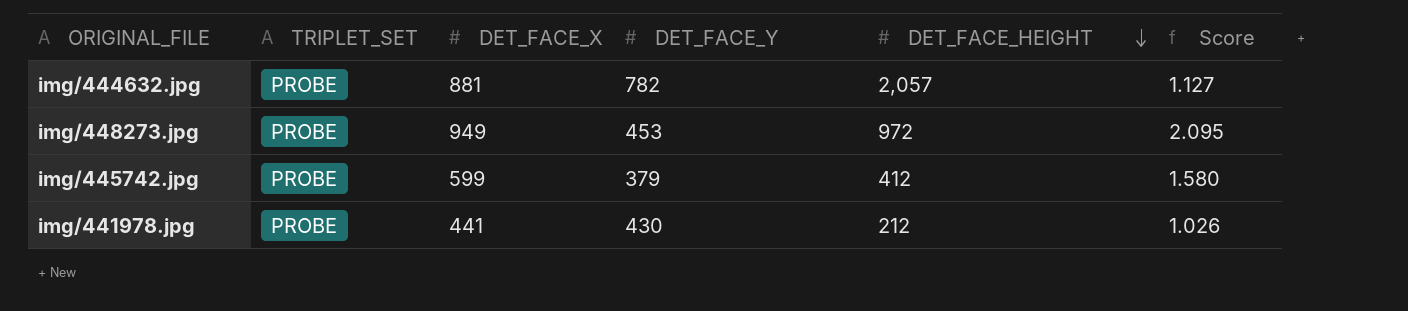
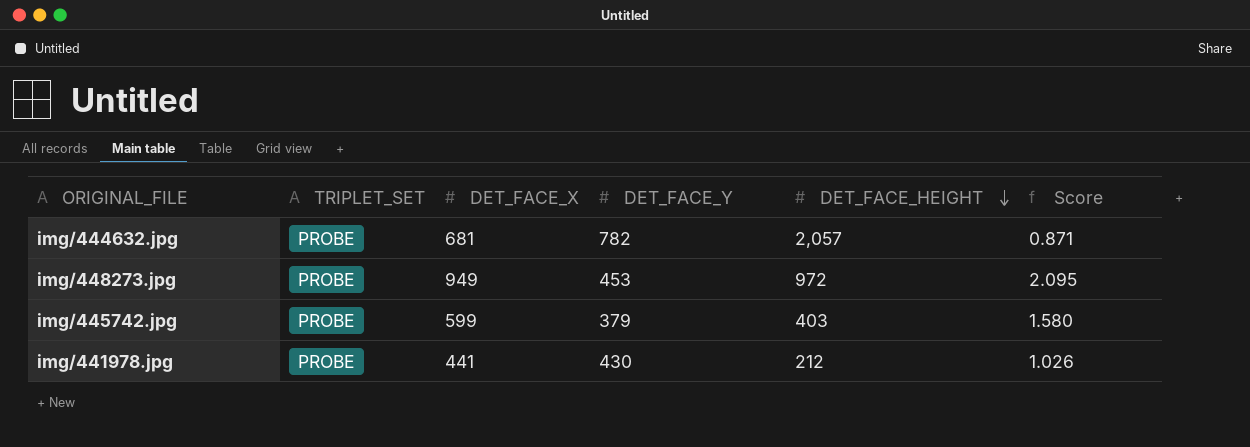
img/444632.jpg | DET_FACE_X: 881 -> 681
img/444632.jpg | Score: 1.127 -> 0.871
img/445742.jpg | DET_FACE_HEIGHT: 412 -> 403

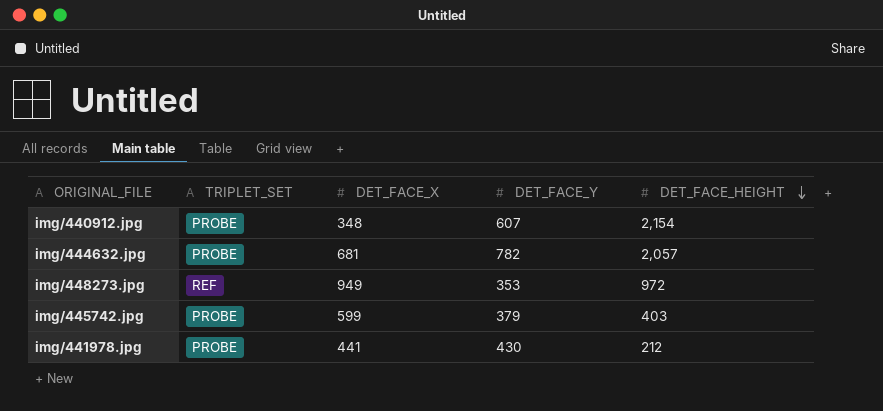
column Score | formula: [DET_FACE_X] / [DET_FACE_Y] -> none
row img/440912.jpg: none -> PROBE | 348 | 607 | 2,154
img/448273.jpg | TRIPLET_SET: PROBE -> REF
img/448273.jpg | DET_FACE_Y: 453 -> 353

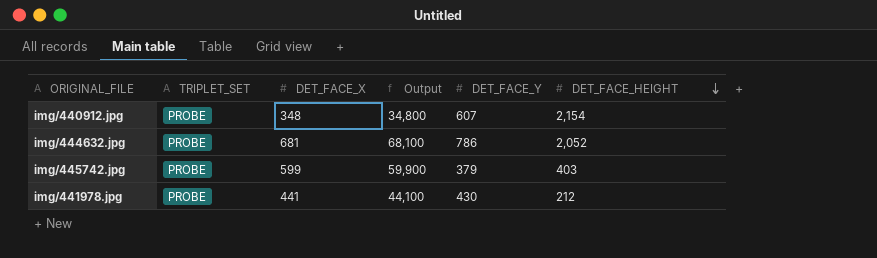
column Output | formula: none -> [DET_FACE_X] * 100
row img/448273.jpg: REF | 949 | 353 | 972 -> none
img/444632.jpg | DET_FACE_Y: 782 -> 786
img/444632.jpg | DET_FACE_HEIGHT: 2,057 -> 2,052

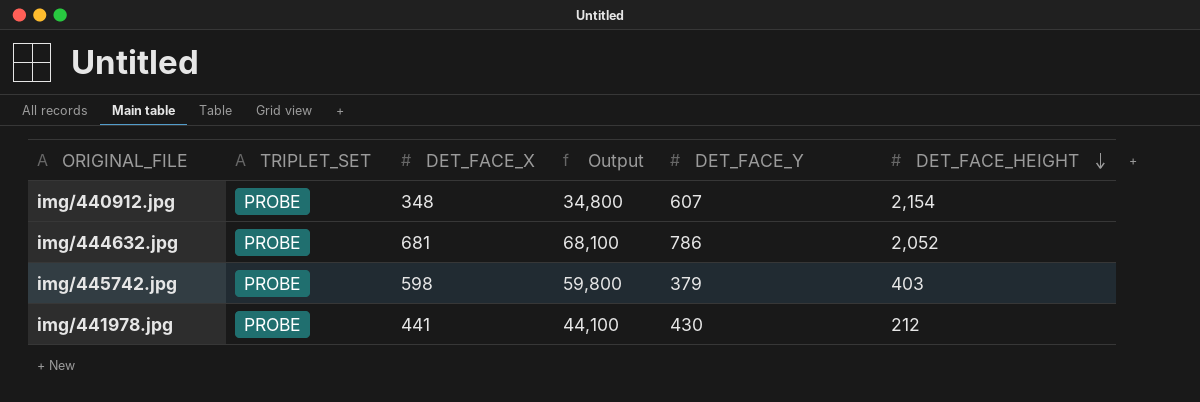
img/445742.jpg | DET_FACE_X: 599 -> 598
img/445742.jpg | Output: 59,900 -> 59,800

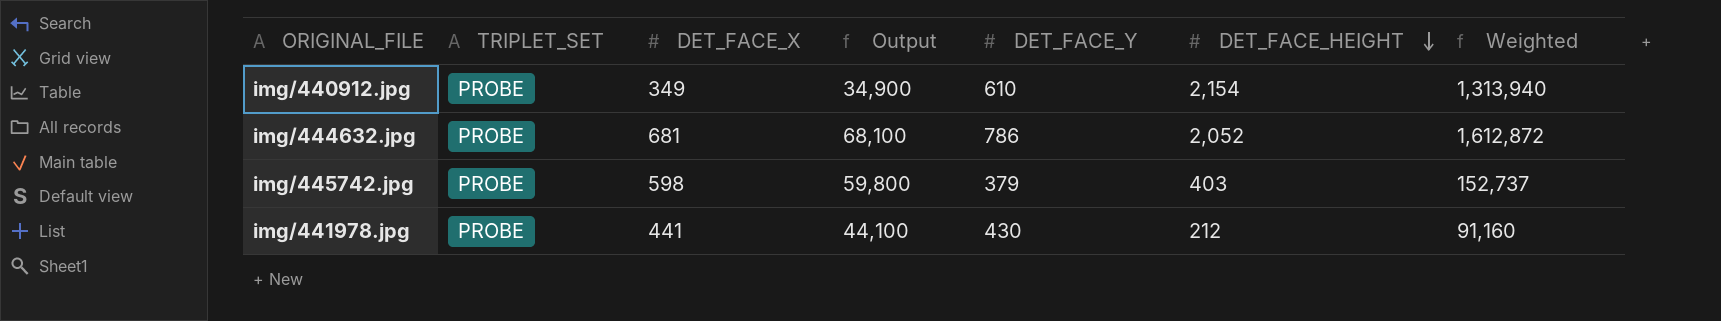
column Weighted | formula: none -> [DET_FACE_Y] * [DET_FACE_HEIGHT]
img/440912.jpg | DET_FACE_X: 348 -> 349
img/440912.jpg | Output: 34,800 -> 34,900
img/440912.jpg | DET_FACE_Y: 607 -> 610

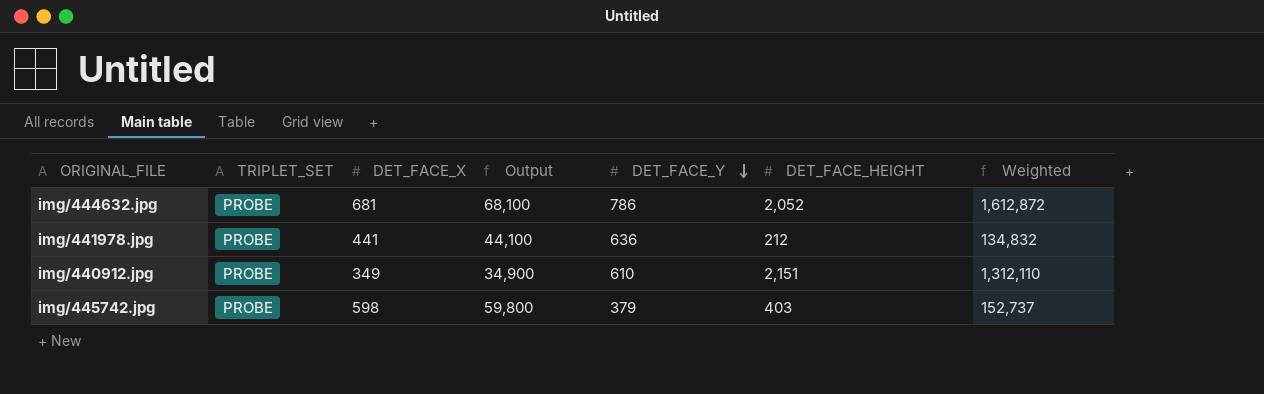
row order: DET_FACE_HEIGHT descending -> DET_FACE_Y descending
img/441978.jpg | DET_FACE_Y: 430 -> 636
img/441978.jpg | Weighted: 91,160 -> 134,832
img/440912.jpg | DET_FACE_HEIGHT: 2,154 -> 2,151
img/440912.jpg | Weighted: 1,313,940 -> 1,312,110

